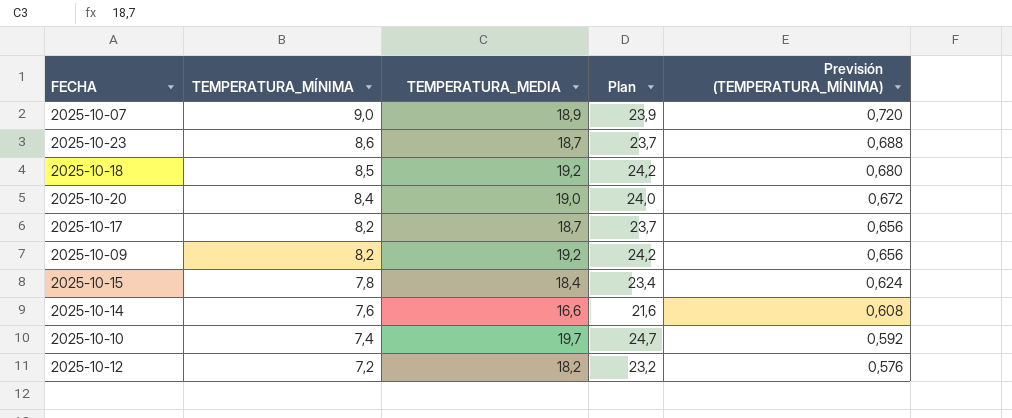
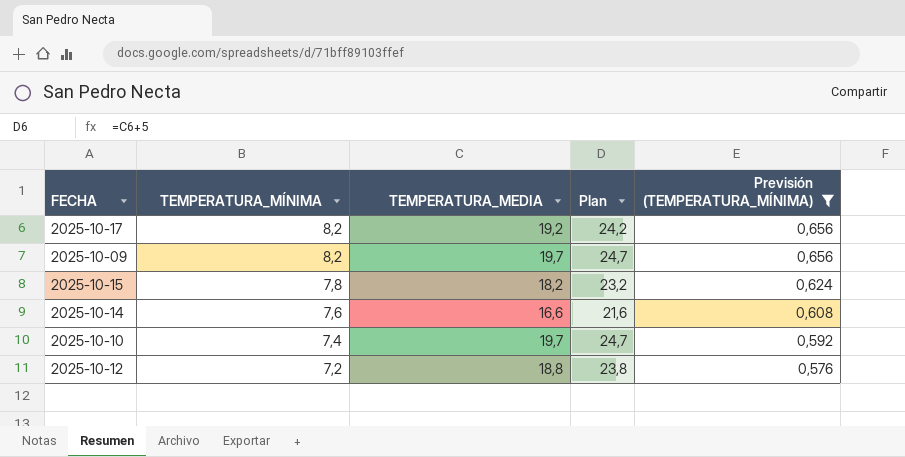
filter: none -> Previsión (TEMPERATURA_MÍNIMA) <= 0,656
2025-10-17 | TEMPERATURA_MEDIA: 18,7 -> 19,2
2025-10-17 | Plan: 23,7 -> 24,2
2025-10-09 | TEMPERATURA_MEDIA: 19,2 -> 19,7
2025-10-09 | Plan: 24,2 -> 24,7
2025-10-15 | TEMPERATURA_MEDIA: 18,4 -> 18,2
2025-10-15 | Plan: 23,4 -> 23,2
2025-10-12 | TEMPERATURA_MEDIA: 18,2 -> 18,8
2025-10-12 | Plan: 23,2 -> 23,8

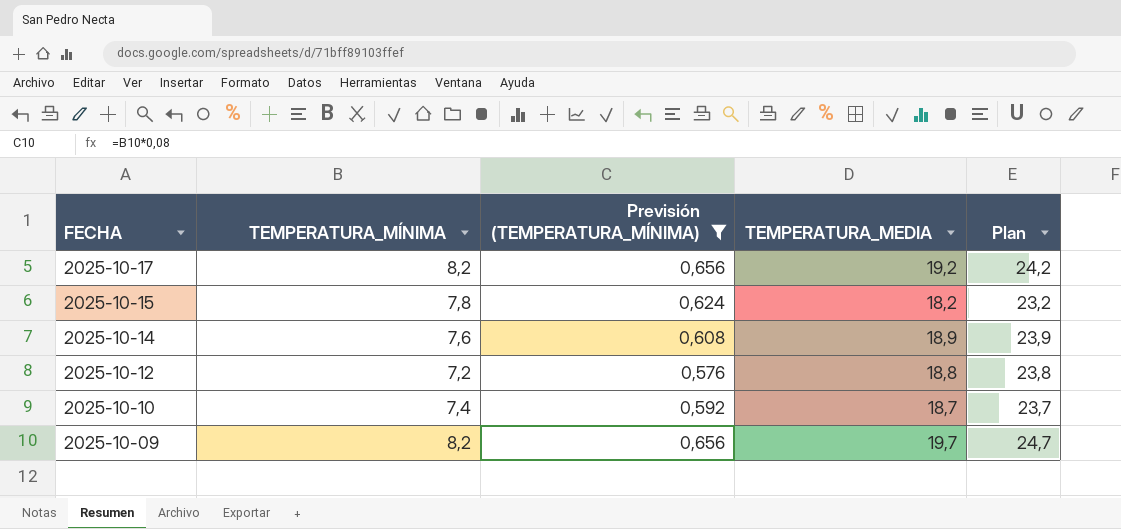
row order: TEMPERATURA_MÍNIMA descending -> FECHA descending
column Previsión (TEMPERATURA_MÍNIMA) | position: 5 -> 3
2025-10-14 | TEMPERATURA_MEDIA: 16,6 -> 18,9
2025-10-14 | Plan: 21,6 -> 23,9
2025-10-10 | TEMPERATURA_MEDIA: 19,7 -> 18,7
2025-10-10 | Plan: 24,7 -> 23,7

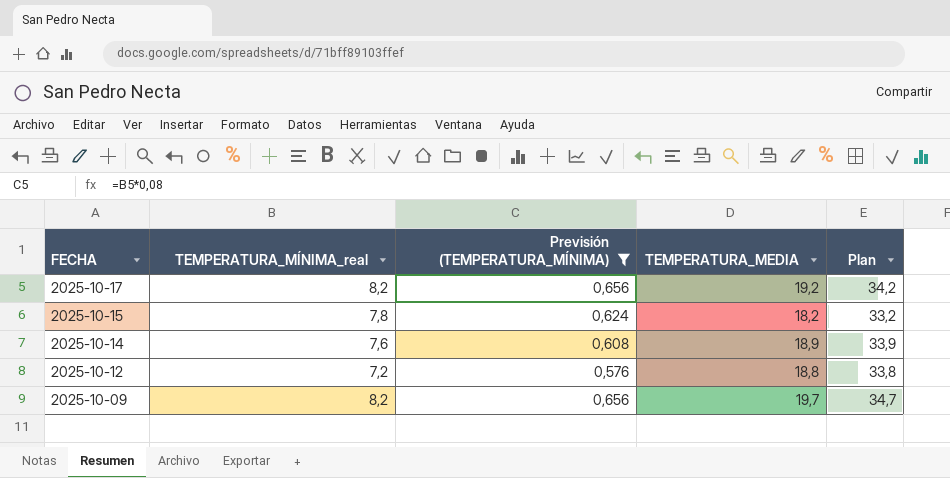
column name: TEMPERATURA_MÍNIMA -> TEMPERATURA_MÍNIMA_real
column Plan | formula: [TEMPERATURA_MEDIA] + 5 -> [TEMPERATURA_MEDIA] + 15
row 2025-10-10: 7,4 | 0,592 | 18,7 | 23,7 -> none

